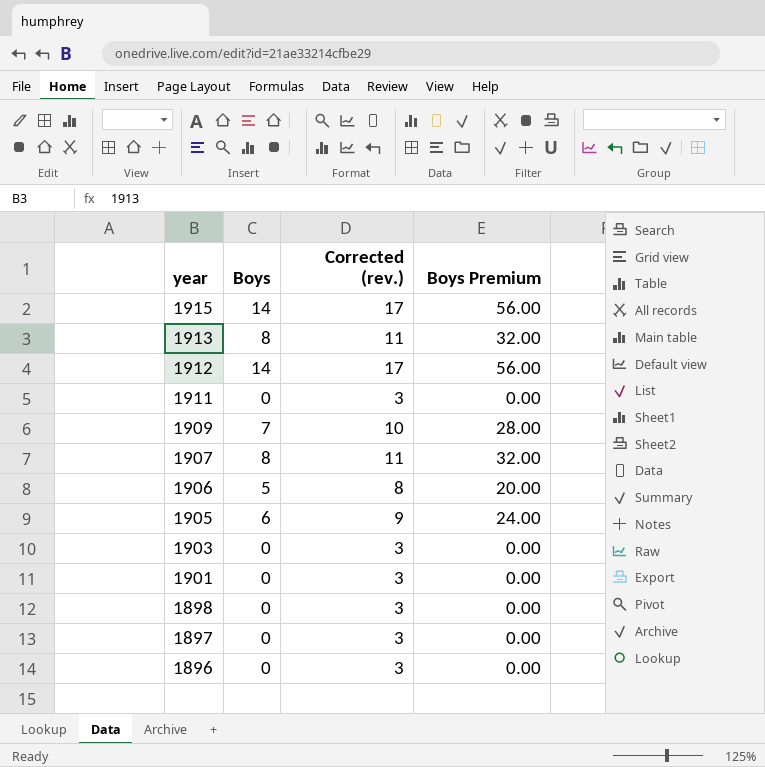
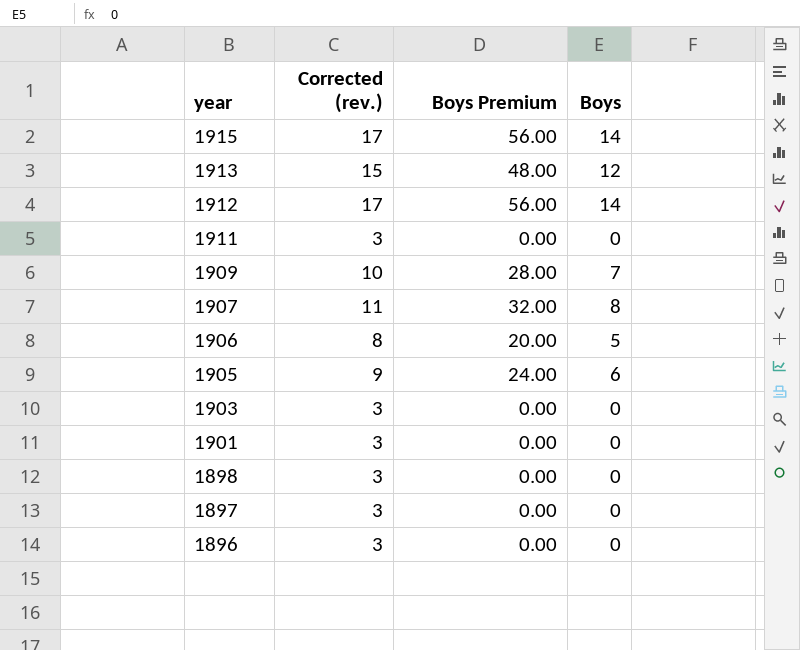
column Boys | position: 2 -> 4
1913 | Corrected (rev.): 11 -> 15
1913 | Boys Premium: 32.00 -> 48.00
1913 | Boys: 8 -> 12

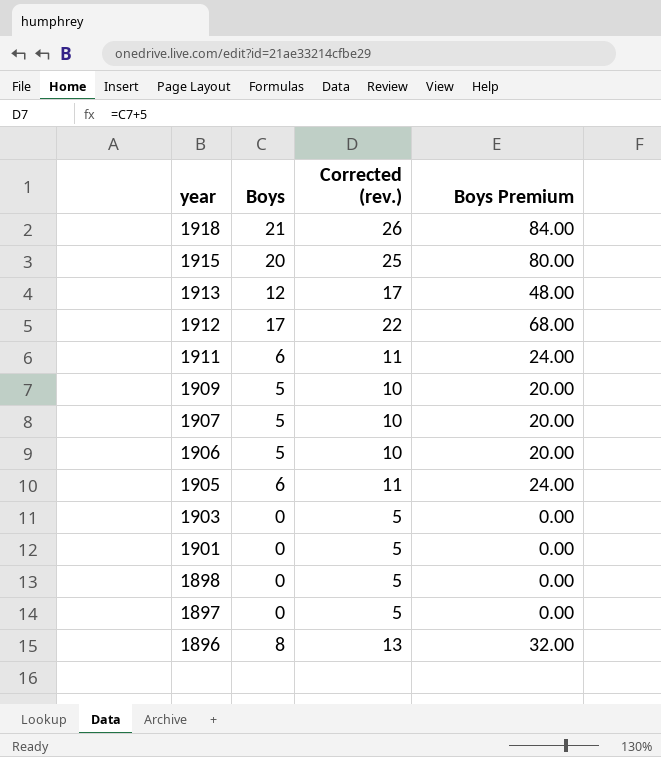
column Boys | position: 4 -> 2
column Corrected (rev.) | formula: [Boys] + 3 -> [Boys] + 5
row 1918: none -> 21 | 26 | 84.00
1915 | Boys: 14 -> 20
1915 | Boys Premium: 56.00 -> 80.00
1912 | Boys: 14 -> 17
1912 | Boys Premium: 56.00 -> 68.00
1911 | Boys: 0 -> 6
1911 | Boys Premium: 0.00 -> 24.00
1909 | Boys: 7 -> 5
1909 | Boys Premium: 28.00 -> 20.00
1907 | Boys: 8 -> 5
1907 | Boys Premium: 32.00 -> 20.00
1896 | Boys: 0 -> 8
1896 | Boys Premium: 0.00 -> 32.00

